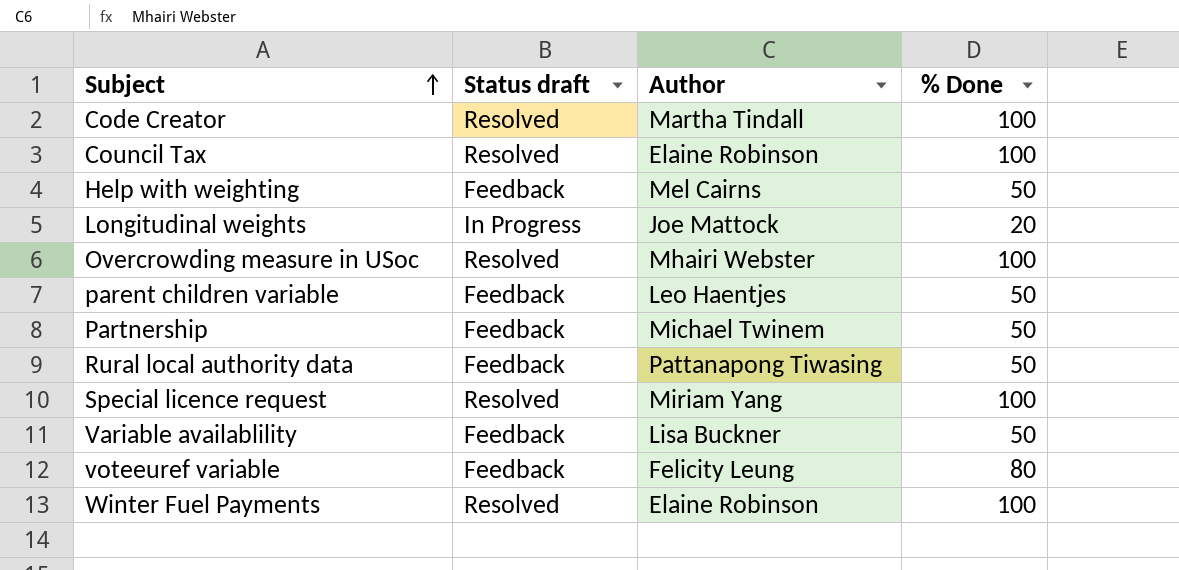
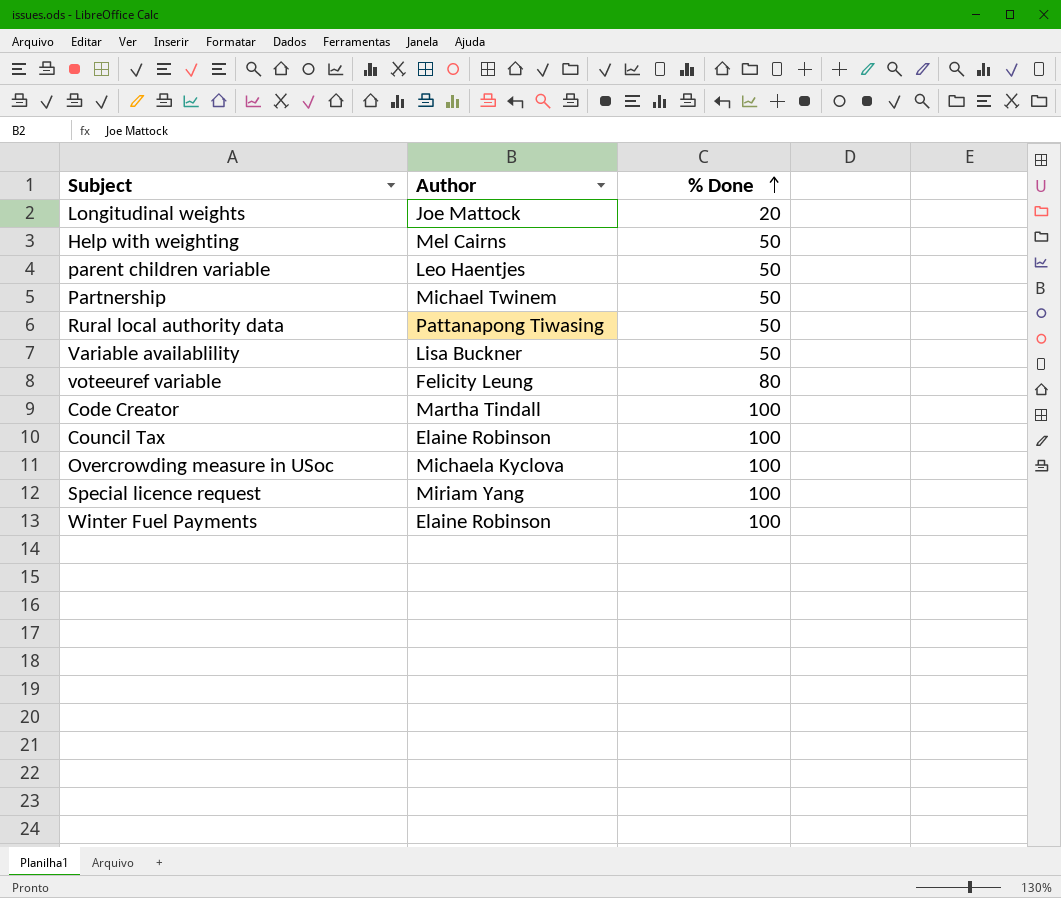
row order: Subject ascending -> % Done ascending
column Status draft | position: 2 -> none
Overcrowding measure in USoc | Author: Mhairi Webster -> Michaela Kyclova

